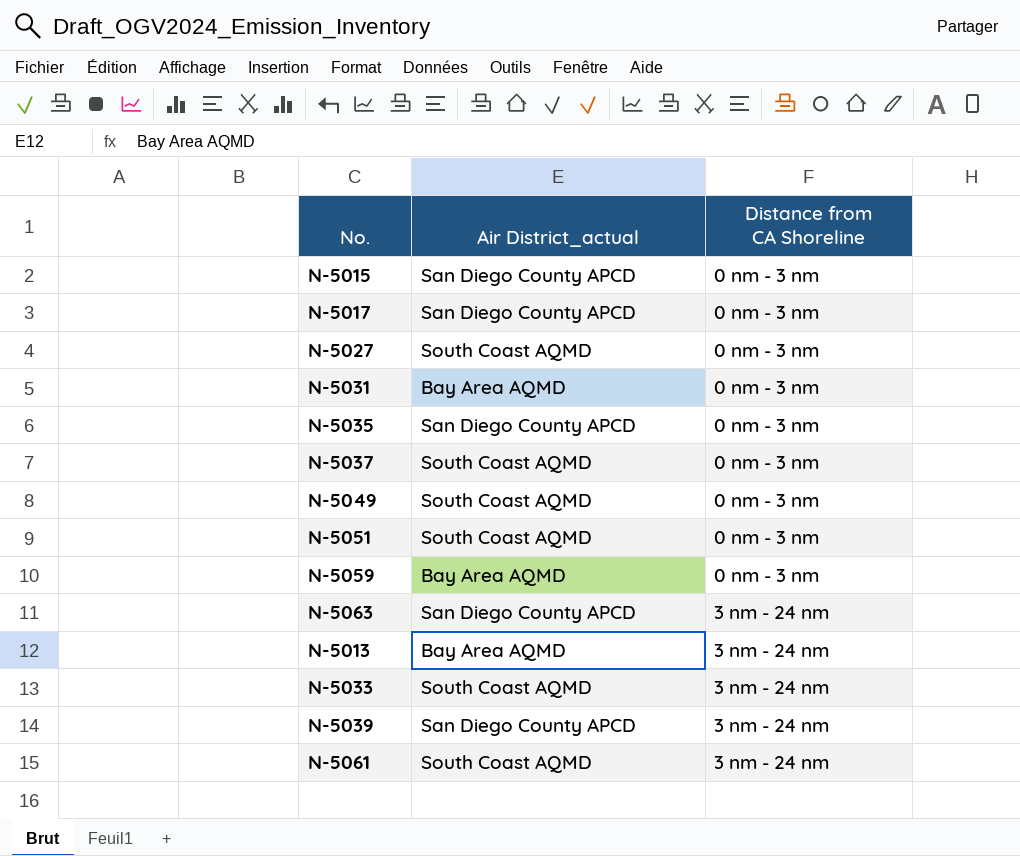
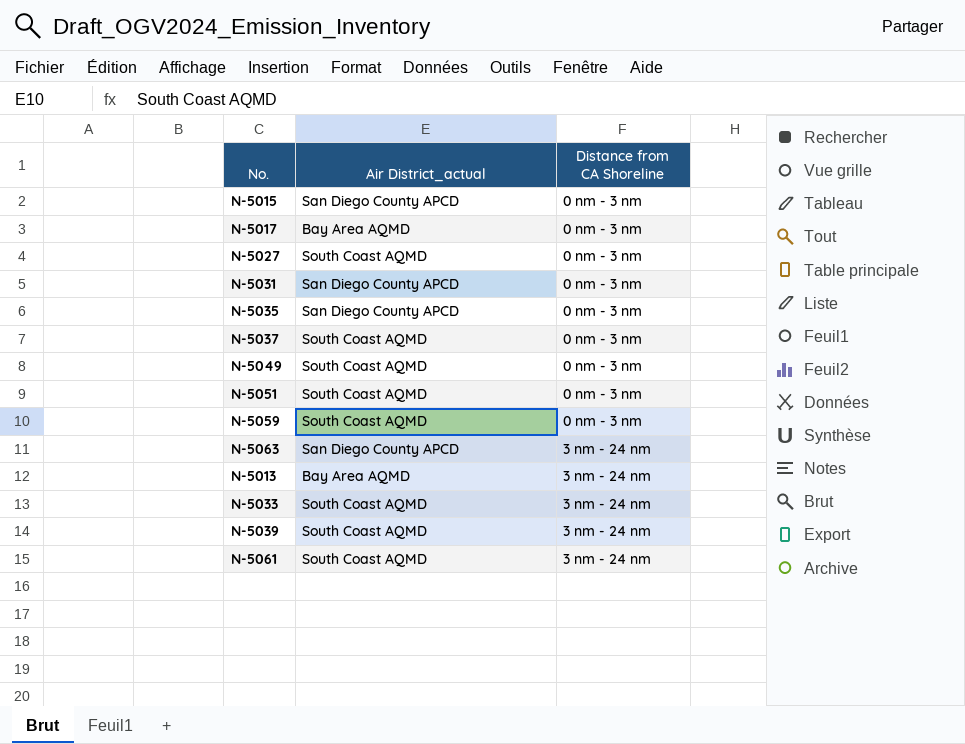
N-5017 | Air District_actual: San Diego County APCD -> Bay Area AQMD
N-5031 | Air District_actual: Bay Area AQMD -> San Diego County APCD
N-5059 | Air District_actual: Bay Area AQMD -> South Coast AQMD
N-5039 | Air District_actual: San Diego County APCD -> South Coast AQMD

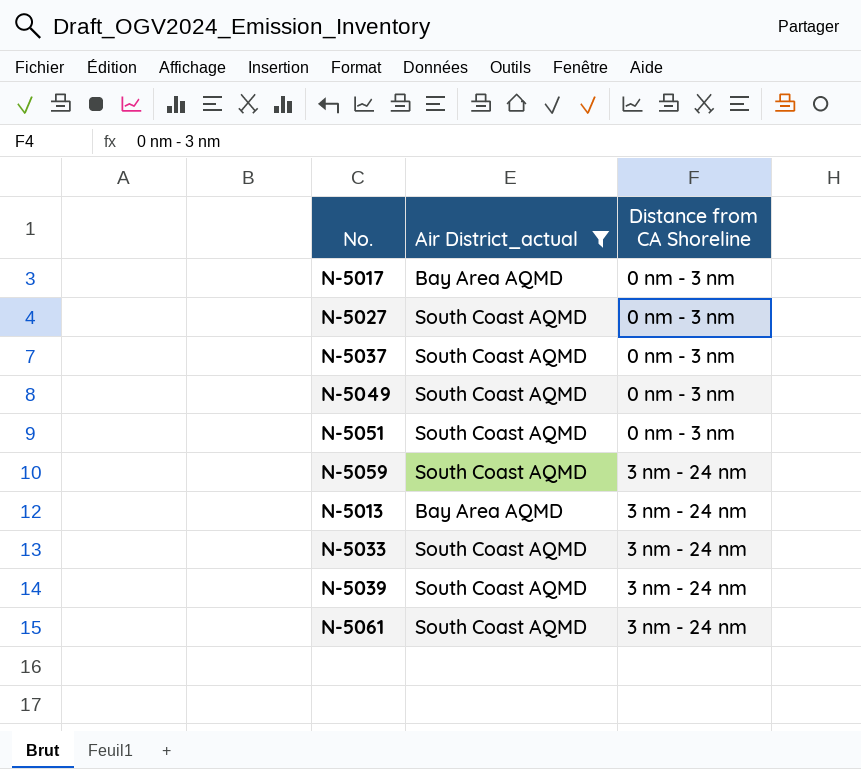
filter: none -> Air District_actual != San Diego County APCD
N-5059 | Distance from CA Shoreline: 0 nm - 3 nm -> 3 nm - 24 nm

